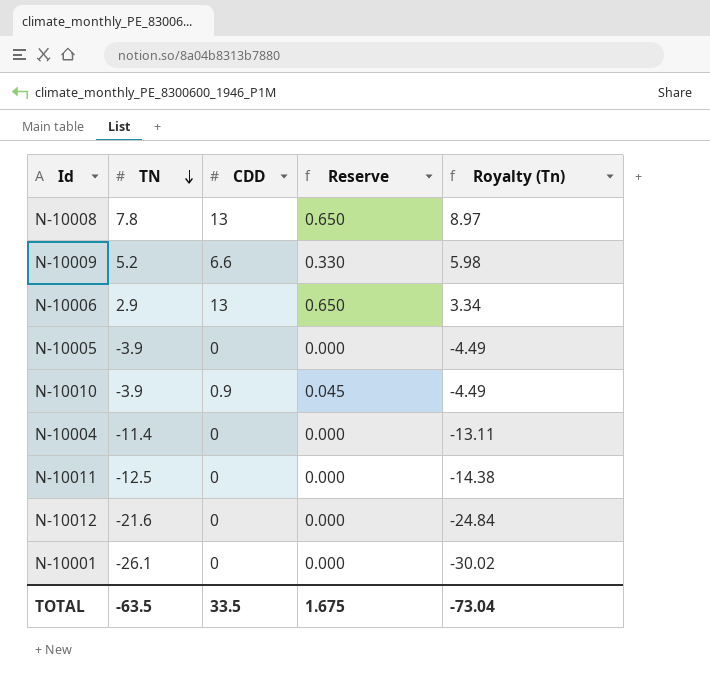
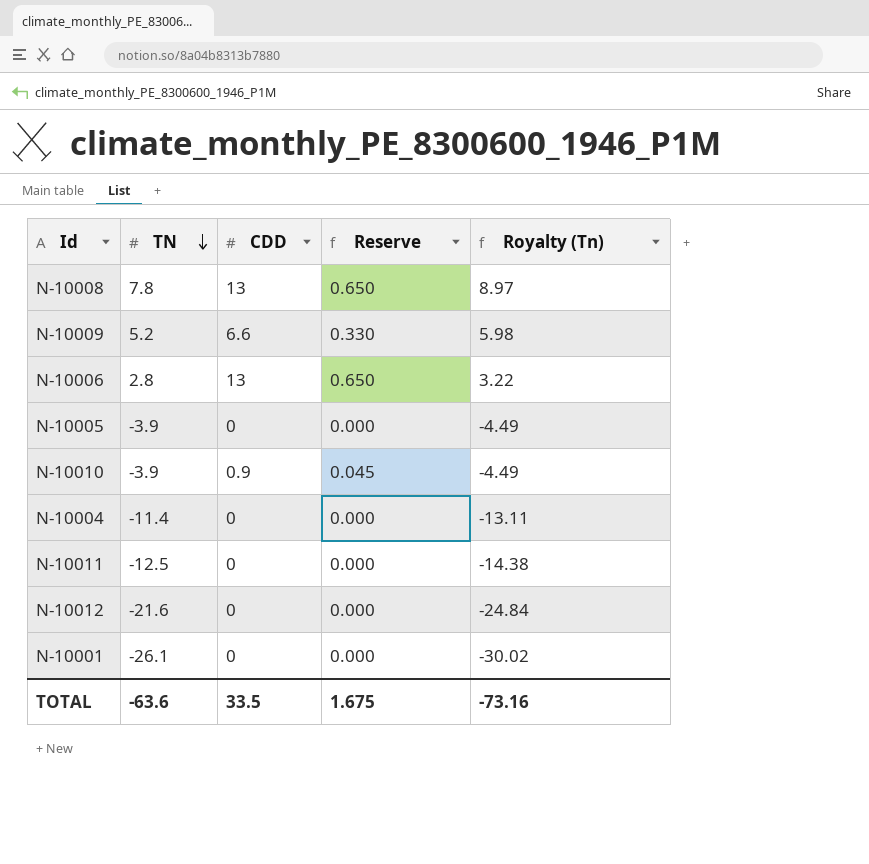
N-10006 | TN: 2.9 -> 2.8
N-10006 | Royalty (Tn): 3.34 -> 3.22
TOTAL | TN: -63.5 -> -63.6
TOTAL | Royalty (Tn): -73.04 -> -73.16

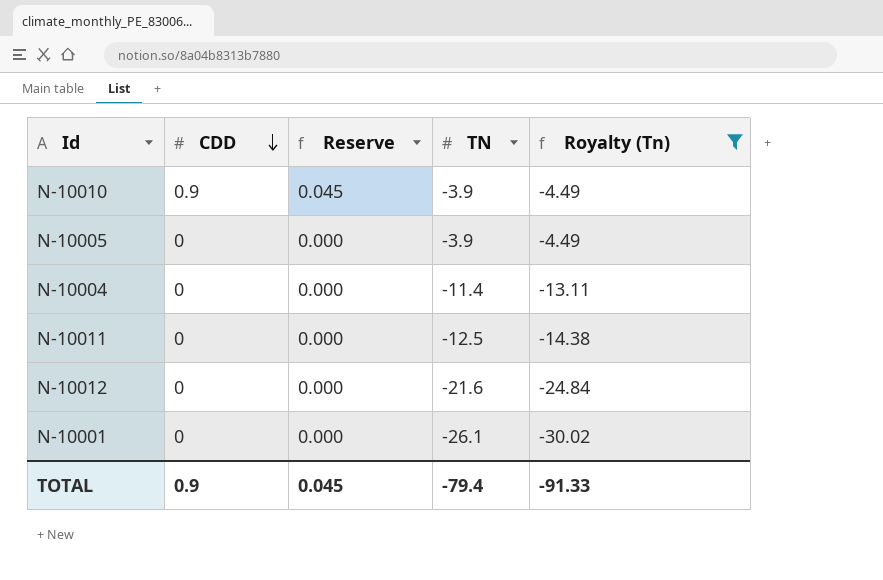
filter: none -> Royalty (Tn) <= -4.49
row order: TN descending -> CDD descending
column TN | position: 2 -> 4
TOTAL | CDD: 33.5 -> 0.9
TOTAL | Reserve: 1.675 -> 0.045
TOTAL | TN: -63.6 -> -79.4
TOTAL | Royalty (Tn): -73.16 -> -91.33

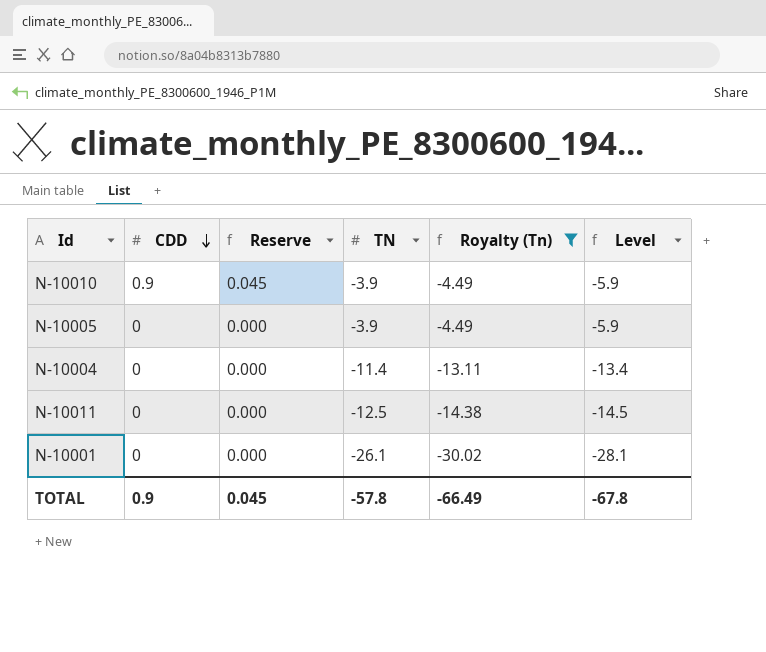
column Level | formula: none -> [TN] - 2
row N-10012: 0 | 0.000 | -21.6 | -24.84 -> none
TOTAL | TN: -79.4 -> -57.8
TOTAL | Royalty (Tn): -91.33 -> -66.49

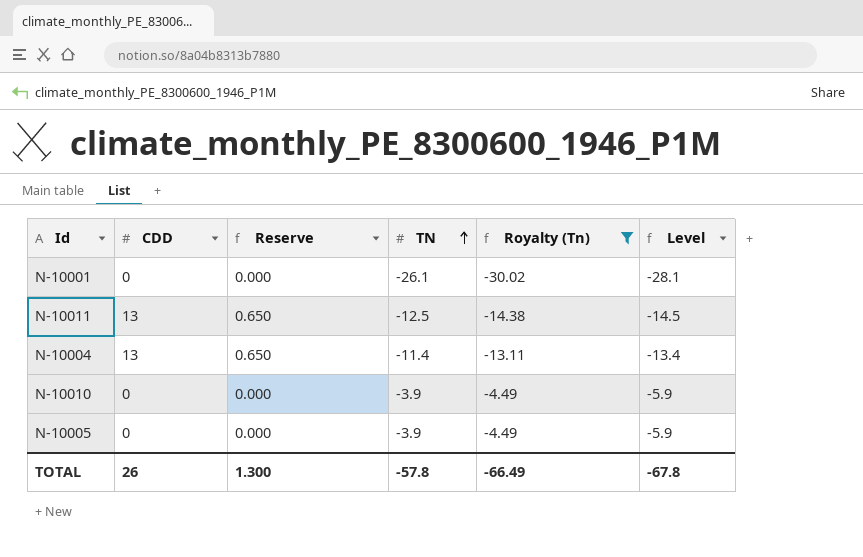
row order: CDD descending -> TN ascending
N-10011 | CDD: 0 -> 13
N-10011 | Reserve: 0.000 -> 0.650
N-10004 | CDD: 0 -> 13
N-10004 | Reserve: 0.000 -> 0.650
N-10010 | CDD: 0.9 -> 0
N-10010 | Reserve: 0.045 -> 0.000
TOTAL | CDD: 0.9 -> 26
TOTAL | Reserve: 0.045 -> 1.300

